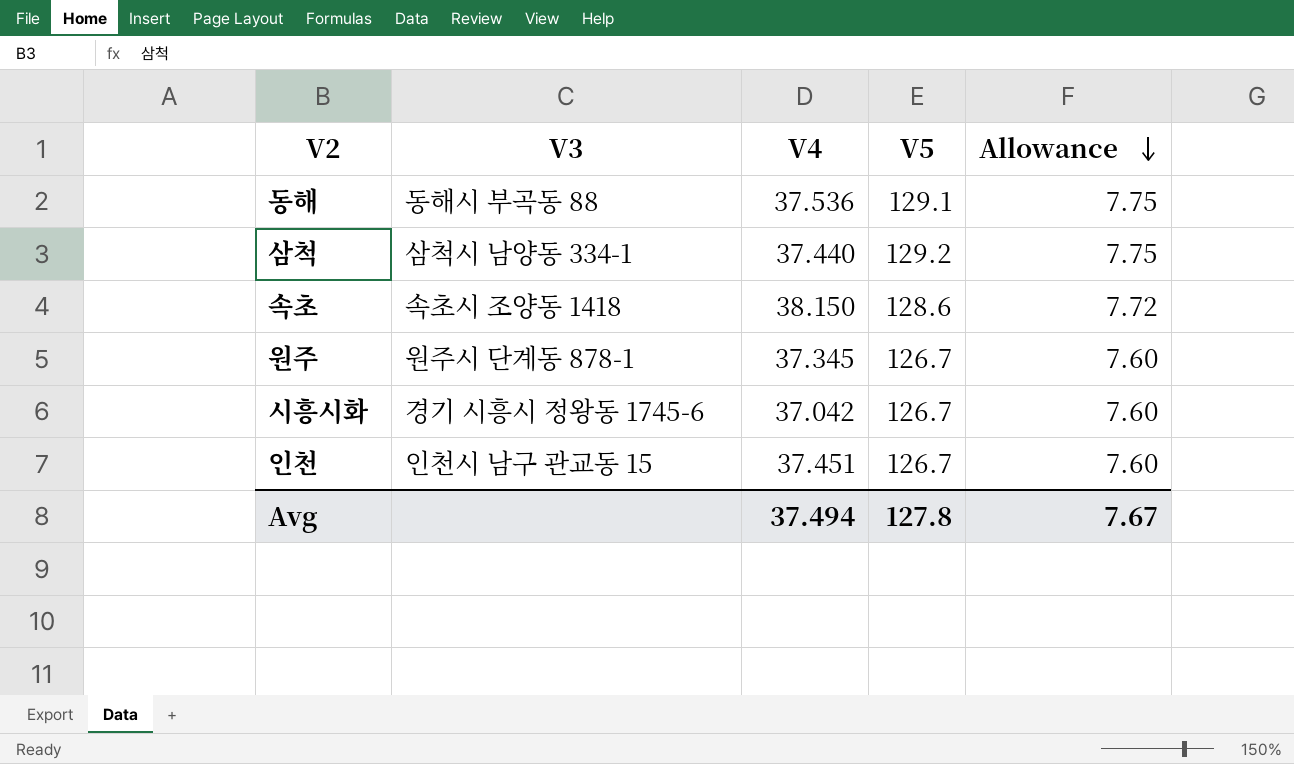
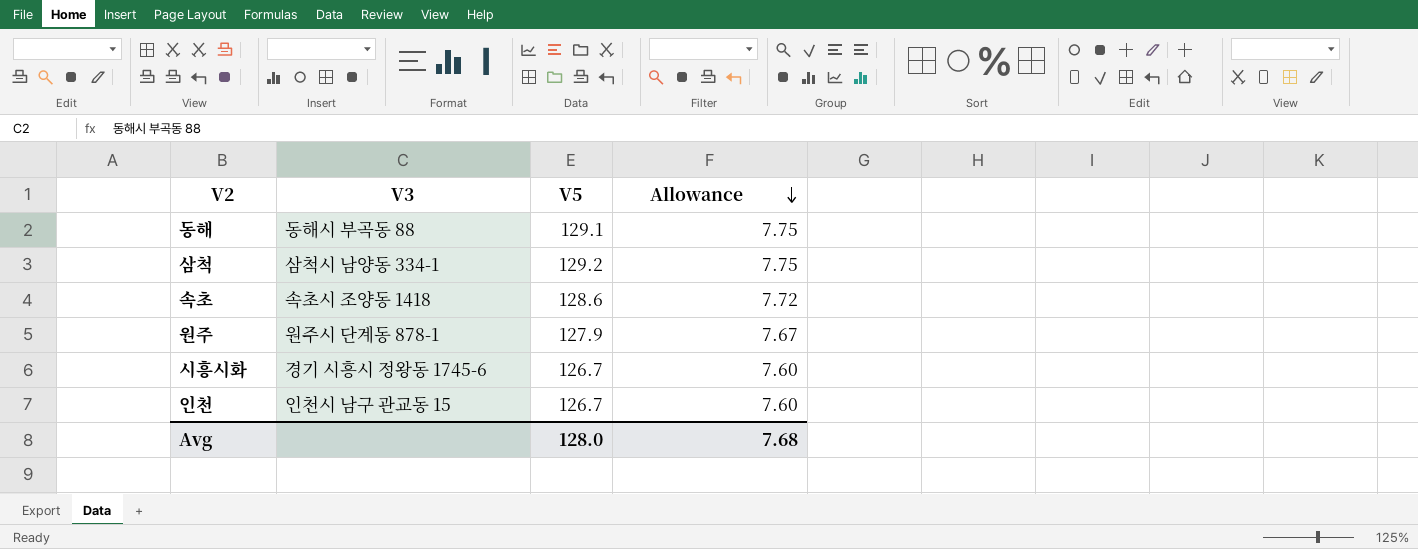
column V4 | position: 3 -> none
원주 | V5: 126.7 -> 127.9
원주 | Allowance: 7.60 -> 7.67
Avg | V5: 127.8 -> 128.0
Avg | Allowance: 7.67 -> 7.68

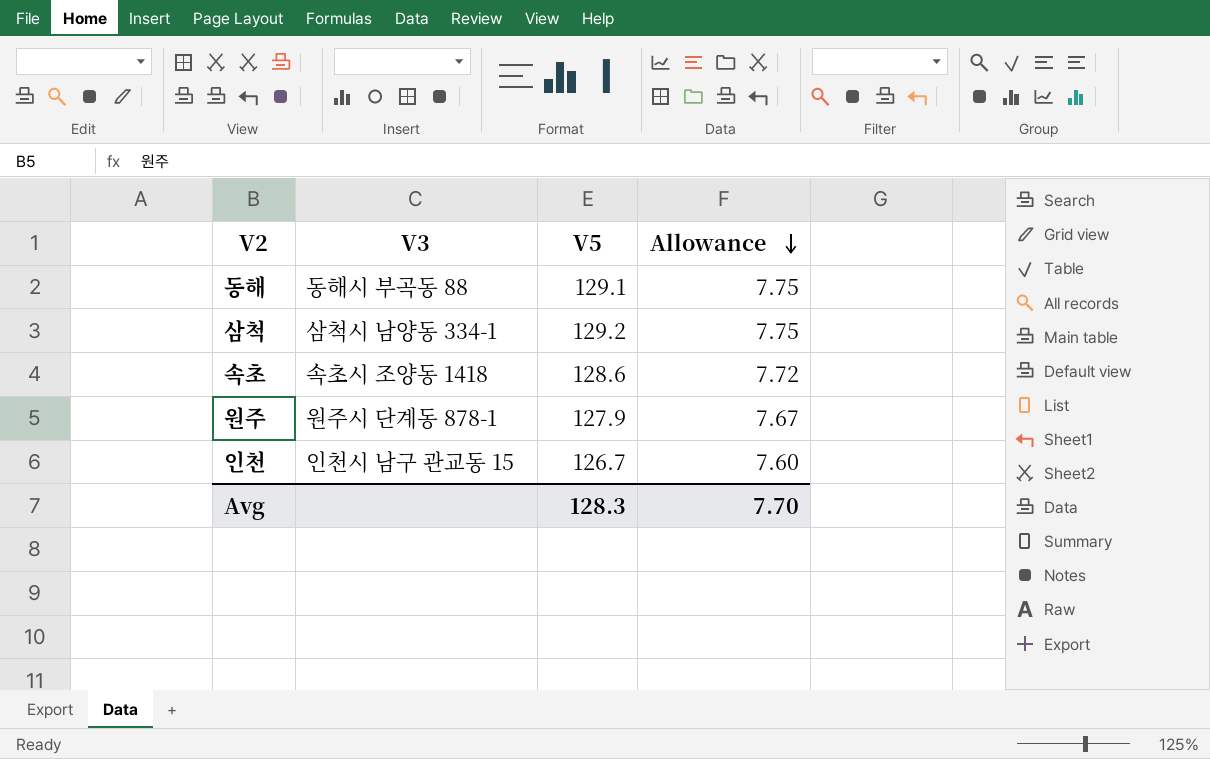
row 시흥시화: 경기 시흥시 정왕동 1745-6 | 126.7 | 7.60 -> none
Avg | V5: 128.0 -> 128.3
Avg | Allowance: 7.68 -> 7.70

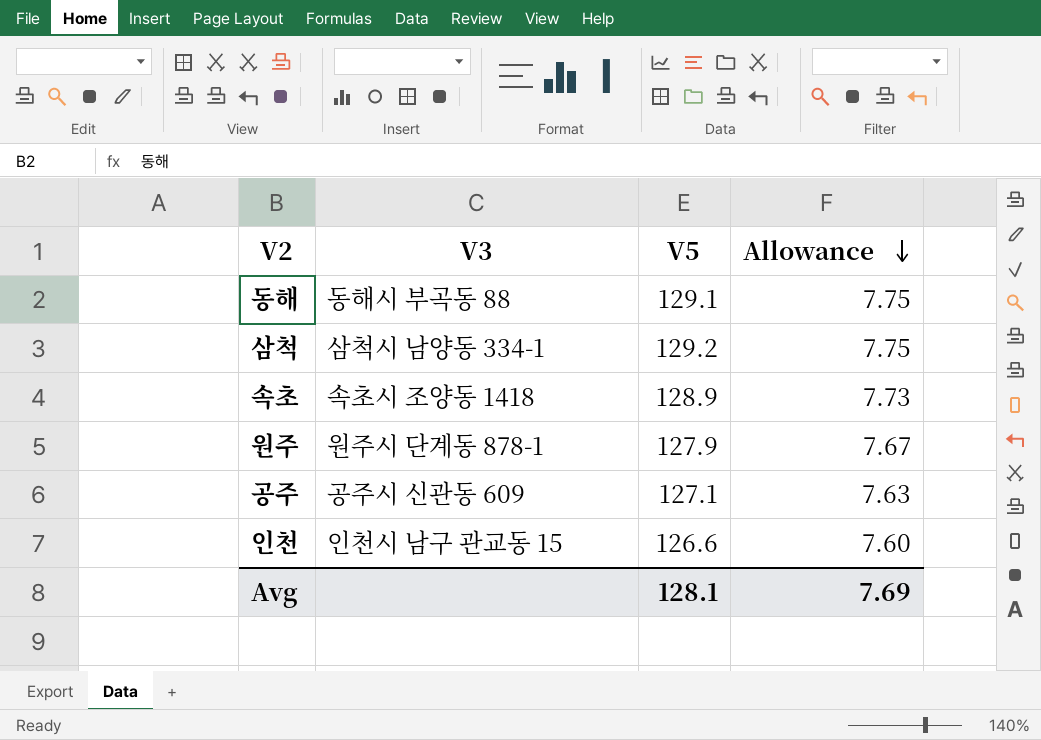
속초 | V5: 128.6 -> 128.9
속초 | Allowance: 7.72 -> 7.73
row 공주: none -> 공주시 신관동 609 | 127.1 | 7.63
인천 | V5: 126.7 -> 126.6
Avg | V5: 128.3 -> 128.1
Avg | Allowance: 7.70 -> 7.69

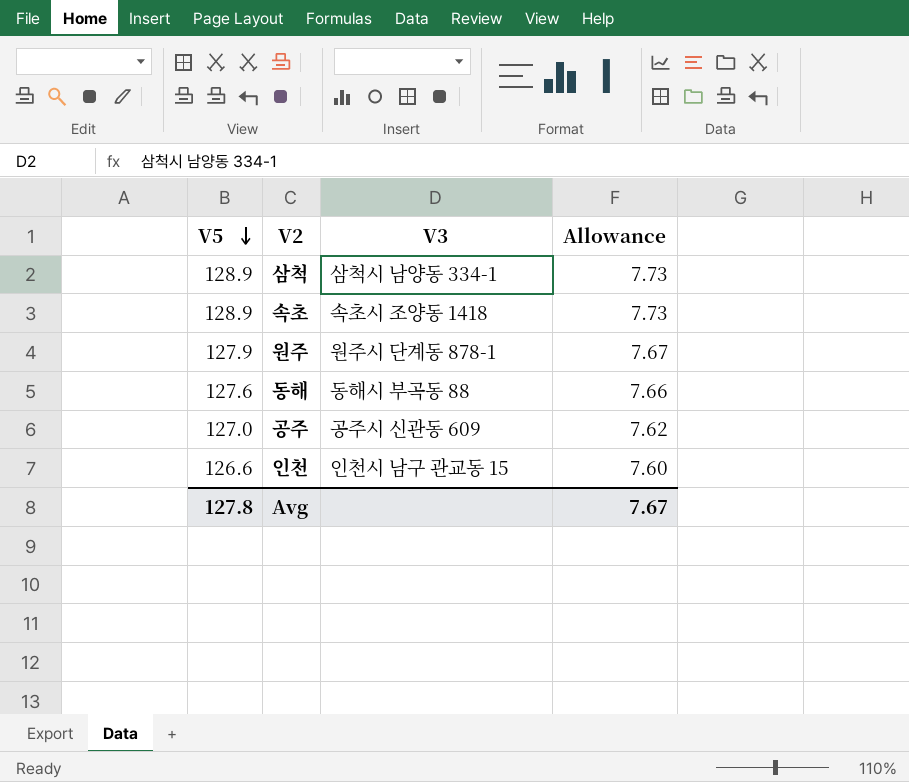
row order: Allowance descending -> V5 descending
column V5 | position: 3 -> 1
삼척 | V5: 129.2 -> 128.9
삼척 | Allowance: 7.75 -> 7.73
동해 | V5: 129.1 -> 127.6
동해 | Allowance: 7.75 -> 7.66
공주 | V5: 127.1 -> 127.0
공주 | Allowance: 7.63 -> 7.62
Avg | V5: 128.1 -> 127.8
Avg | Allowance: 7.69 -> 7.67

